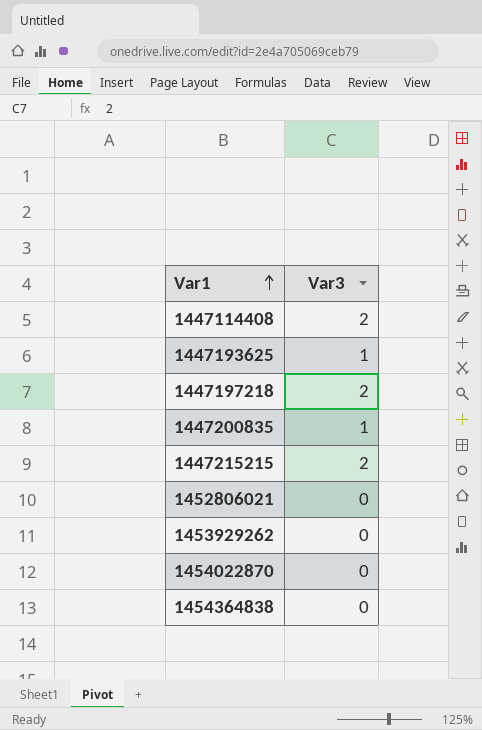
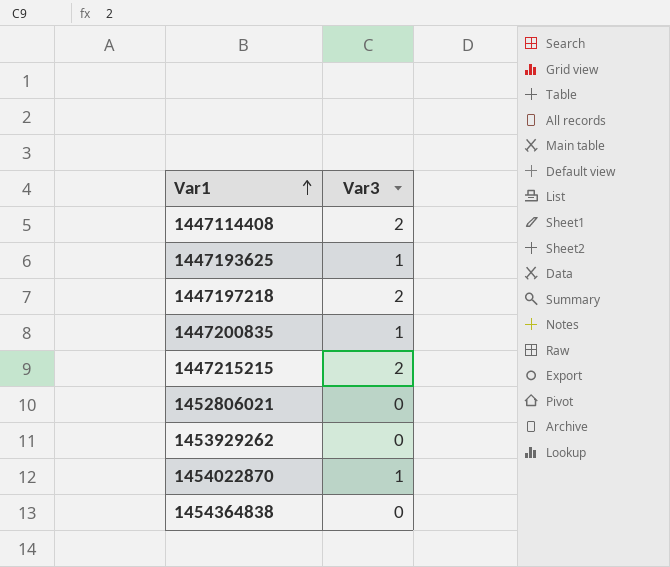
1454022870 | Var3: 0 -> 1

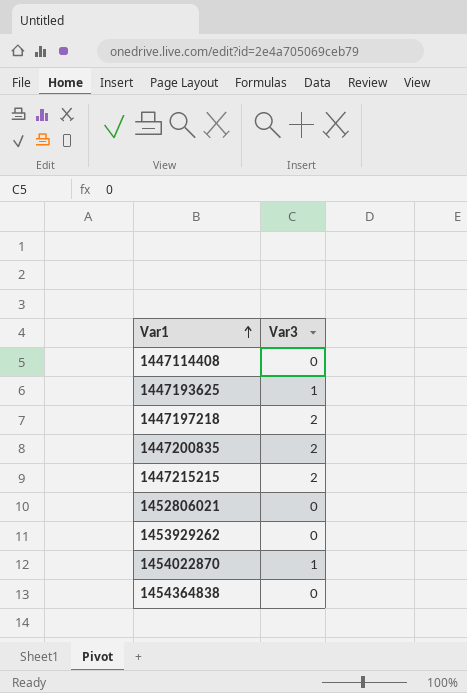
1447114408 | Var3: 2 -> 0
1447200835 | Var3: 1 -> 2

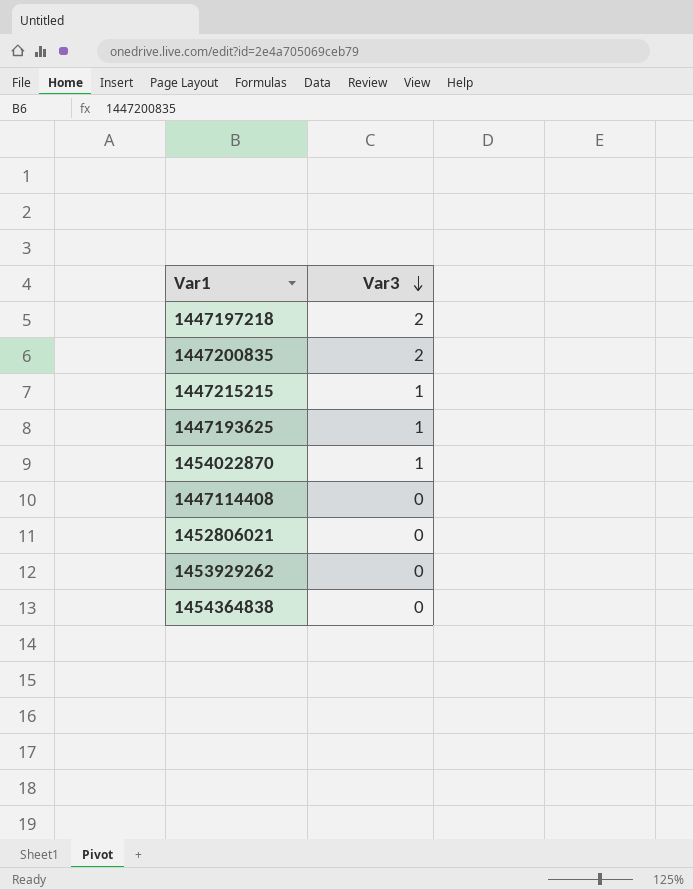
row order: Var1 ascending -> Var3 descending
1447215215 | Var3: 2 -> 1

